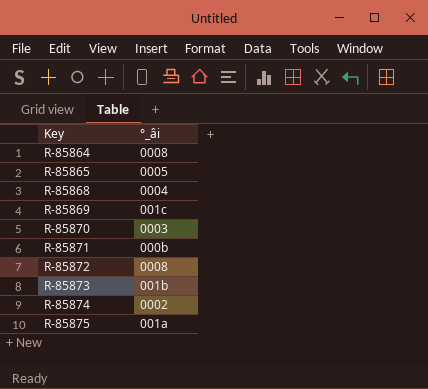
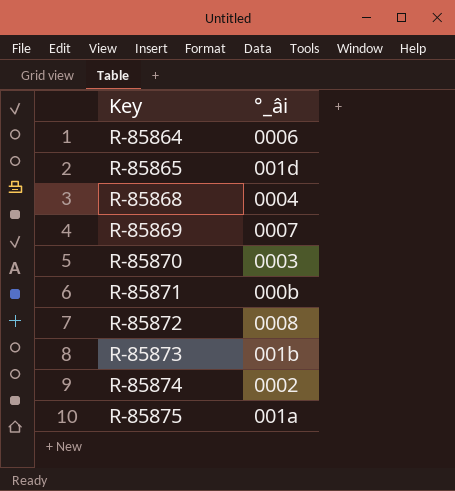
R-85864 | °_âi: 0008 -> 0006
R-85865 | °_âi: 0005 -> 001d
R-85869 | °_âi: 001c -> 0007

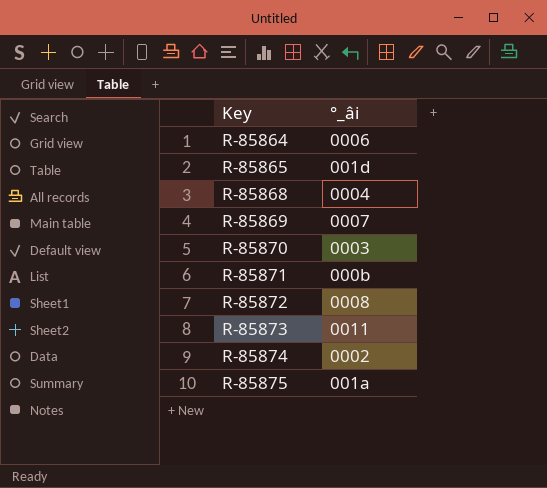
R-85873 | °_âi: 001b -> 0011

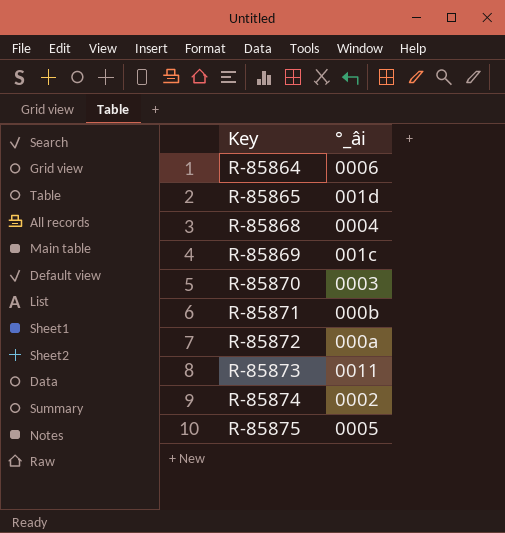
R-85869 | °_âi: 0007 -> 001c
R-85872 | °_âi: 0008 -> 000a
R-85875 | °_âi: 001a -> 0005

